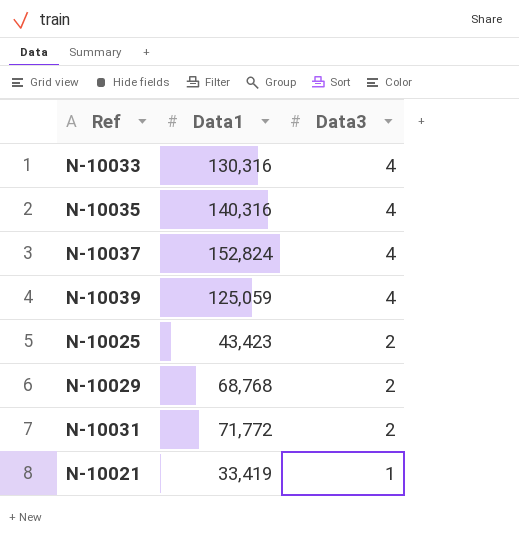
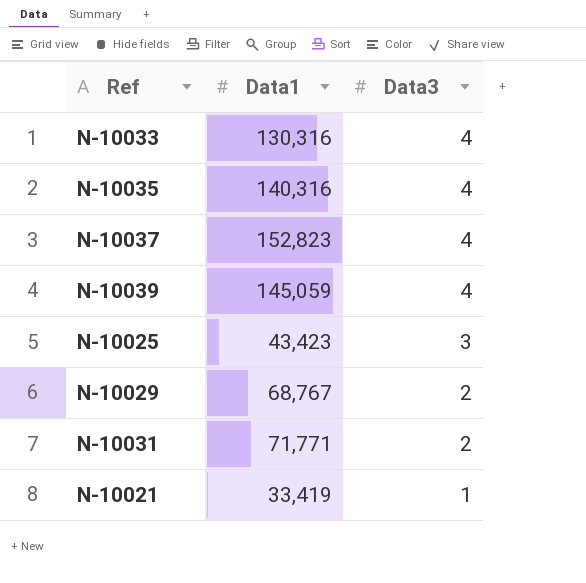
N-10037 | Data1: 152,824 -> 152,823
N-10039 | Data1: 125,059 -> 145,059
N-10025 | Data3: 2 -> 3
N-10029 | Data1: 68,768 -> 68,767
N-10031 | Data1: 71,772 -> 71,771

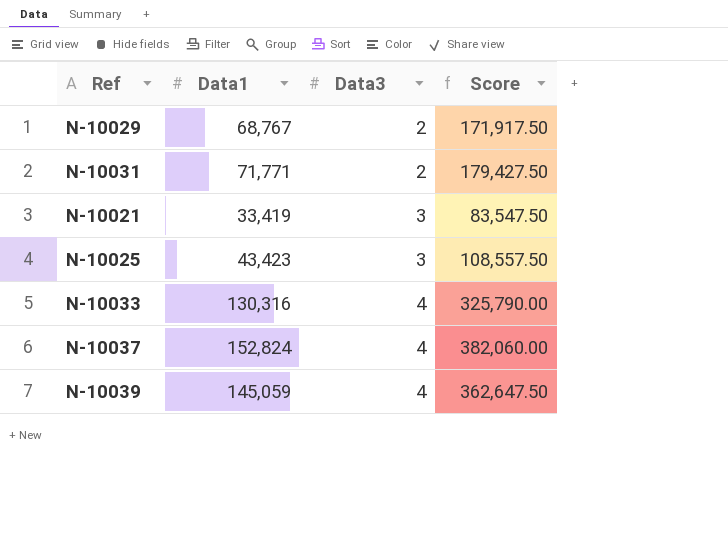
row order: Data3 descending -> Data3 ascending
column Score | formula: none -> [Data1] * 2.5
row N-10035: 140,316 | 4 -> none
N-10021 | Data3: 1 -> 3
N-10037 | Data1: 152,823 -> 152,824

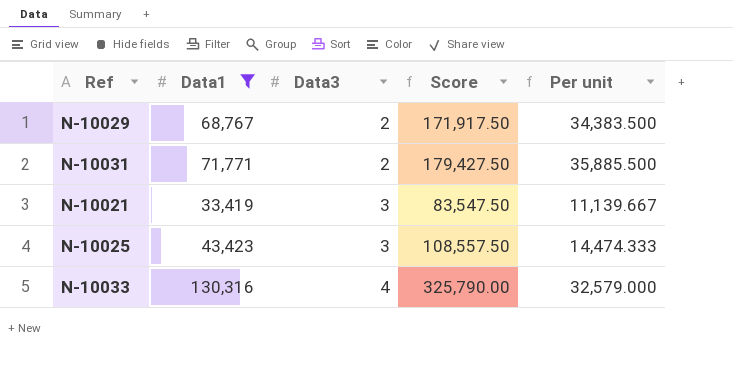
filter: none -> Data1 <= 130,316
column Per unit | formula: none -> [Data1] / [Data3]

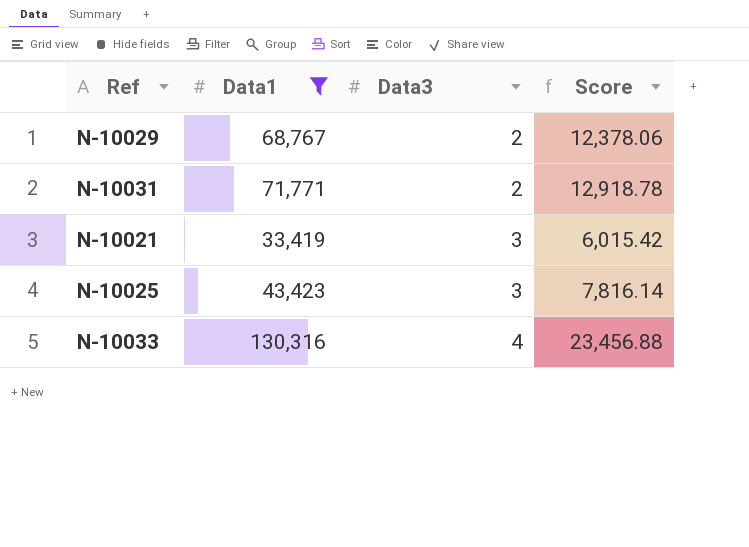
column Per unit | formula: [Data1] / [Data3] -> none
column Score | formula: [Data1] * 2.5 -> [Data1] * 0.18

